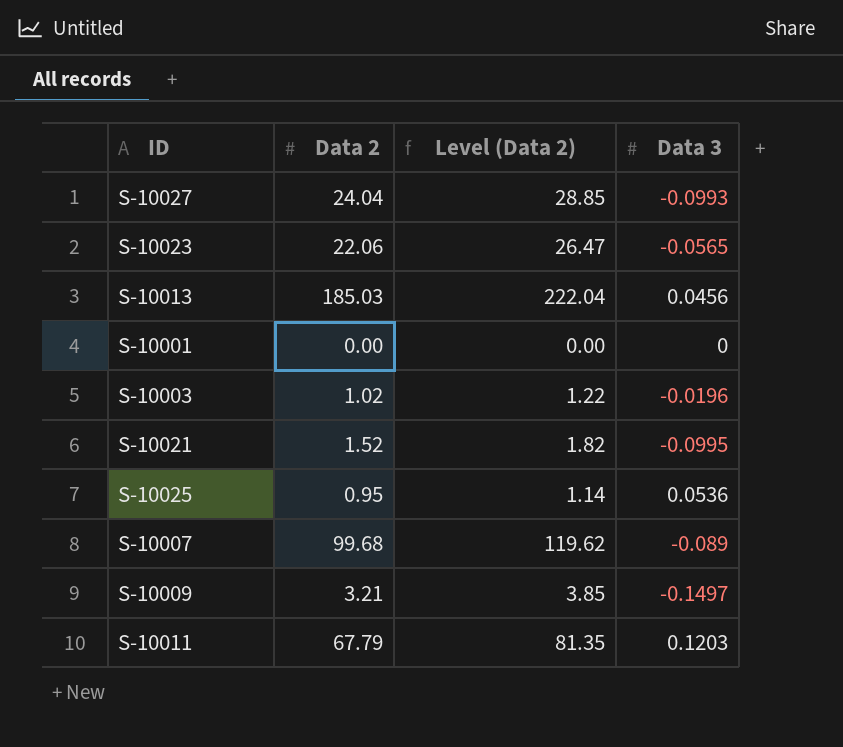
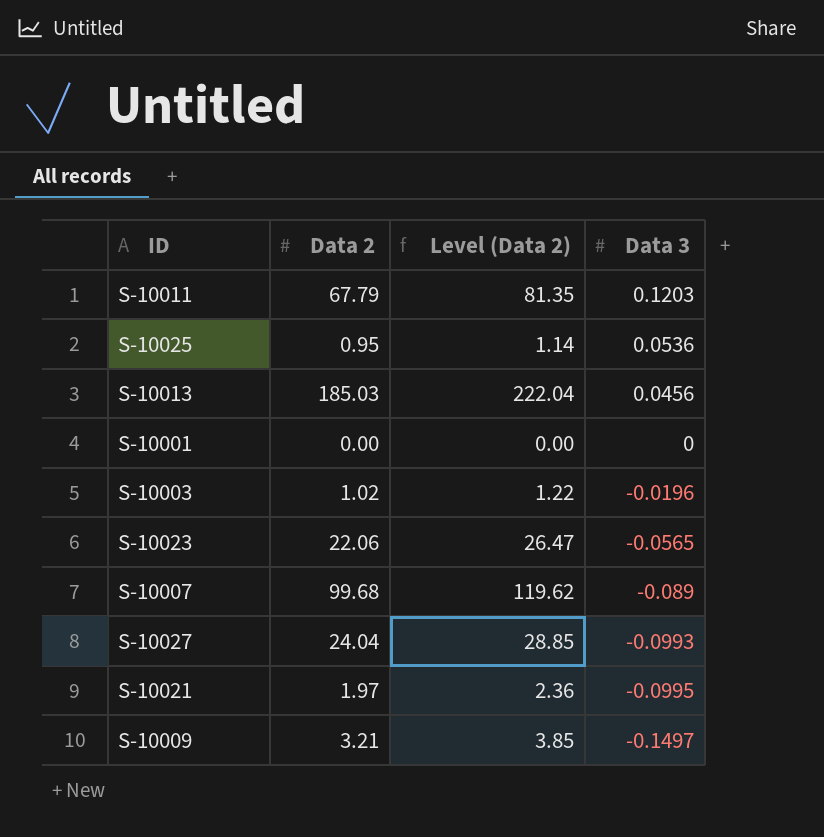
row order: none -> Data 3 descending
S-10021 | Data 2: 1.52 -> 1.97
S-10021 | Level (Data 2): 1.82 -> 2.36

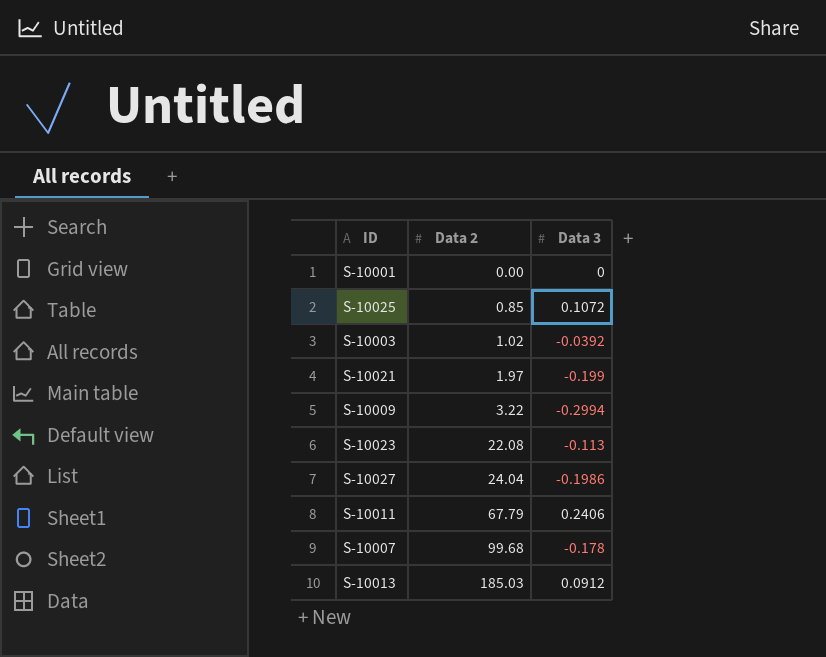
row order: Data 3 descending -> Data 2 ascending
column Level (Data 2) | formula: [Data 2] * 1.2 -> none
S-10025 | Data 2: 0.95 -> 0.85
S-10025 | Data 3: 0.0536 -> 0.1072
S-10003 | Data 3: -0.0196 -> -0.0392
S-10021 | Data 3: -0.0995 -> -0.199
S-10009 | Data 2: 3.21 -> 3.22
S-10009 | Data 3: -0.1497 -> -0.2994
S-10023 | Data 2: 22.06 -> 22.08
S-10023 | Data 3: -0.0565 -> -0.113
S-10027 | Data 3: -0.0993 -> -0.1986
S-10011 | Data 3: 0.1203 -> 0.2406
S-10007 | Data 3: -0.089 -> -0.178
S-10013 | Data 3: 0.0456 -> 0.0912

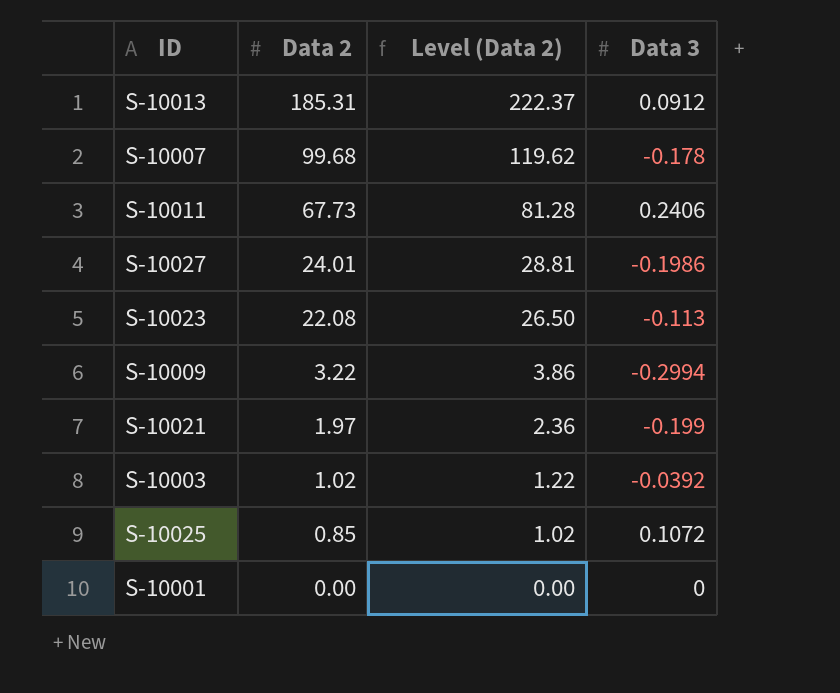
row order: Data 2 ascending -> Data 2 descending
column Level (Data 2) | formula: none -> [Data 2] * 1.2
S-10013 | Data 2: 185.03 -> 185.31
S-10011 | Data 2: 67.79 -> 67.73
S-10027 | Data 2: 24.04 -> 24.01

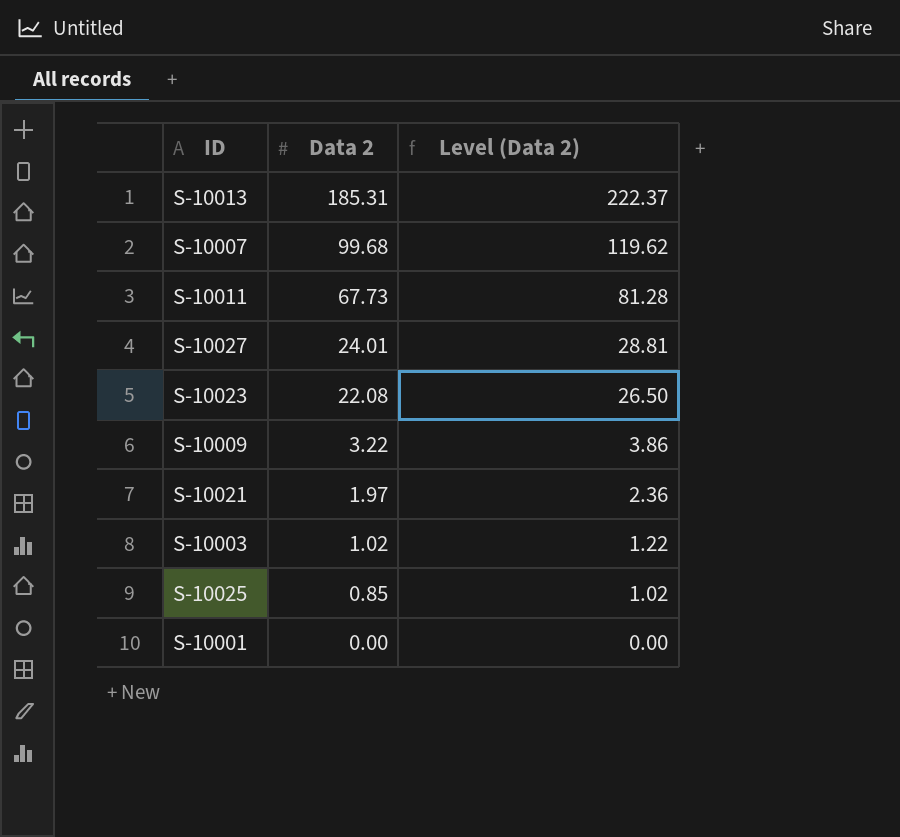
column Data 3 | position: 4 -> none

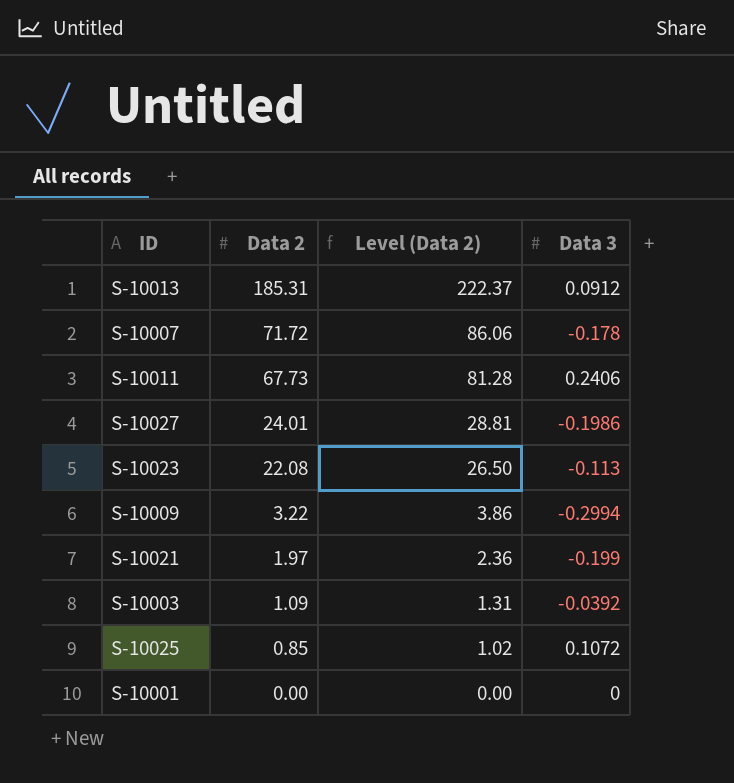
column Data 3 | position: none -> 4
S-10007 | Data 2: 99.68 -> 71.72
S-10007 | Level (Data 2): 119.62 -> 86.06
S-10003 | Data 2: 1.02 -> 1.09
S-10003 | Level (Data 2): 1.22 -> 1.31

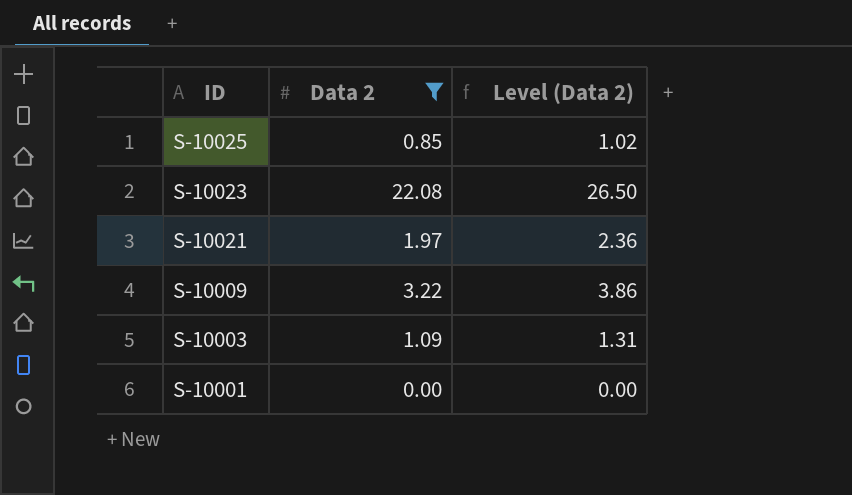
filter: none -> Data 2 <= 22.08
row order: Data 2 descending -> ID descending
column Data 3 | position: 4 -> none

